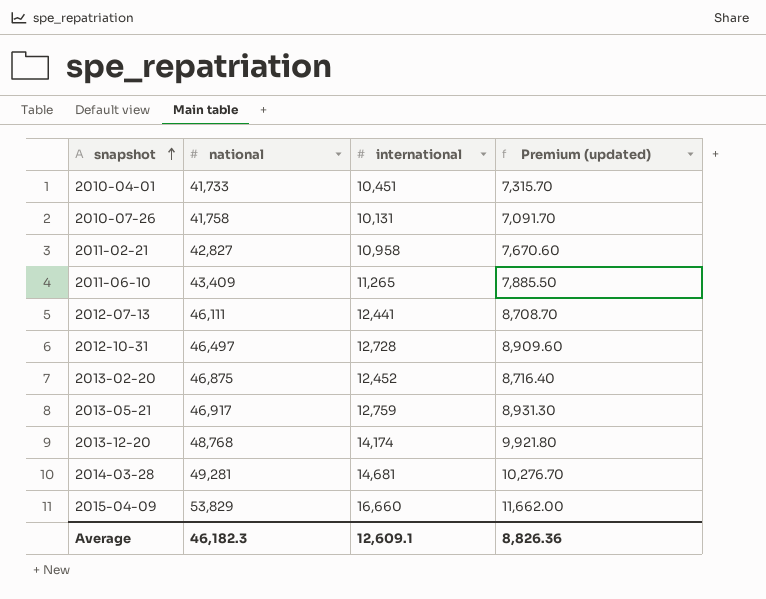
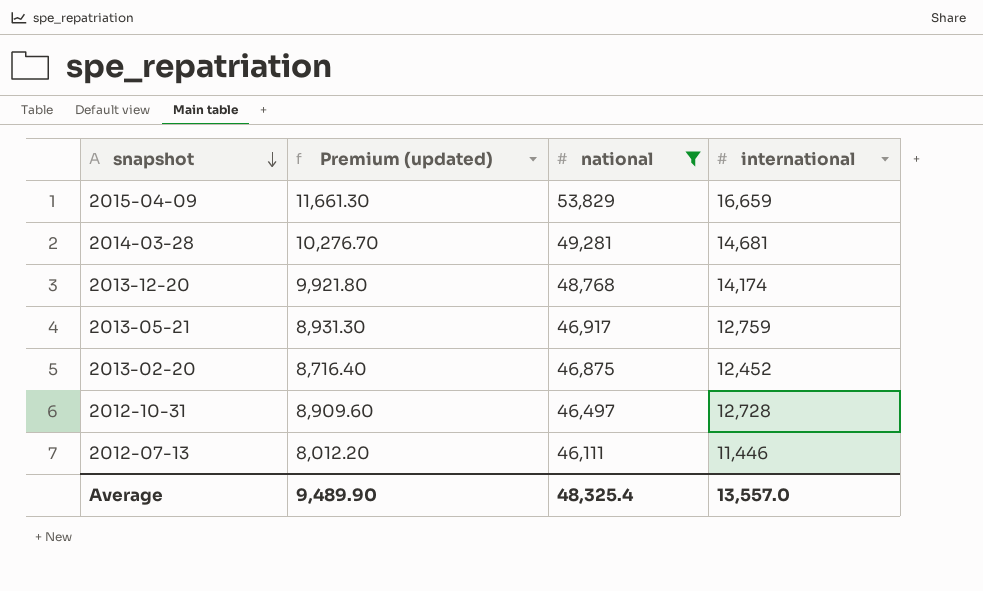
filter: none -> national >= 46,111
row order: snapshot ascending -> snapshot descending
column Premium (updated) | position: 4 -> 2
2015-04-09 | Premium (updated): 11,662.00 -> 11,661.30
2015-04-09 | international: 16,660 -> 16,659
2012-07-13 | Premium (updated): 8,708.70 -> 8,012.20
2012-07-13 | international: 12,441 -> 11,446
Average | Premium (updated): 8,826.36 -> 9,489.90
Average | national: 46,182.3 -> 48,325.4
Average | international: 12,609.1 -> 13,557.0

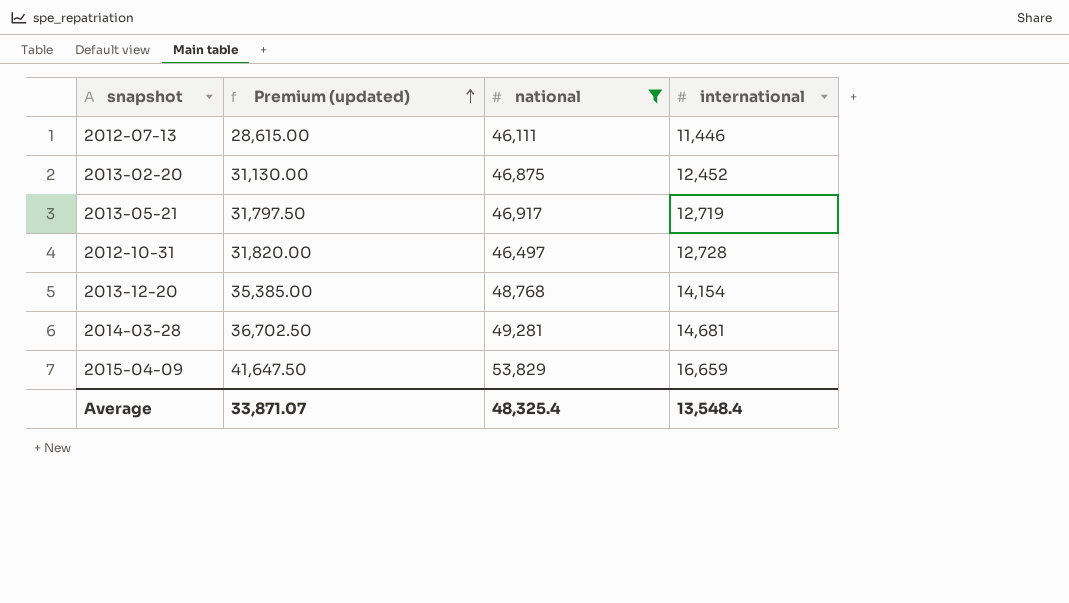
row order: snapshot descending -> Premium (updated) ascending
column Premium (updated) | formula: [international] * 0.7 -> [international] * 2.5
2013-05-21 | international: 12,759 -> 12,719
2013-12-20 | international: 14,174 -> 14,154
Average | Premium (updated): 9,489.90 -> 33,871.07
Average | international: 13,557.0 -> 13,548.4

